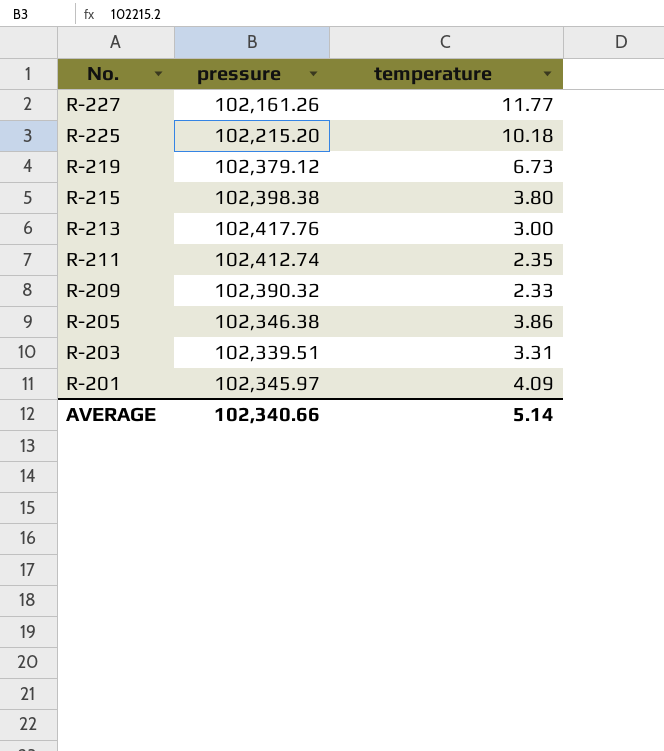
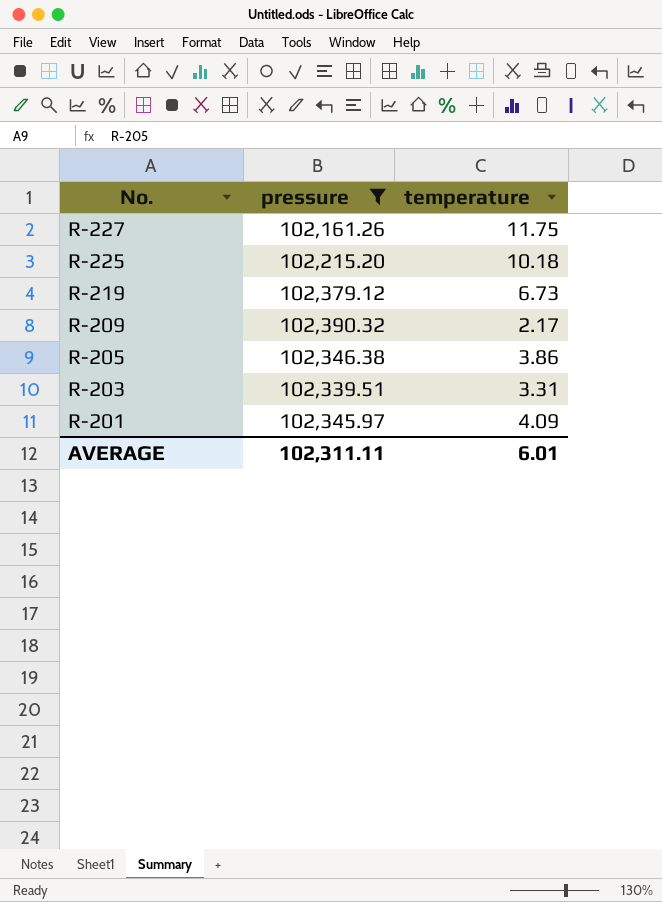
filter: none -> pressure <= 102,390.32
R-227 | temperature: 11.77 -> 11.75
R-209 | temperature: 2.33 -> 2.17
AVERAGE | pressure: 102,340.66 -> 102,311.11
AVERAGE | temperature: 5.14 -> 6.01

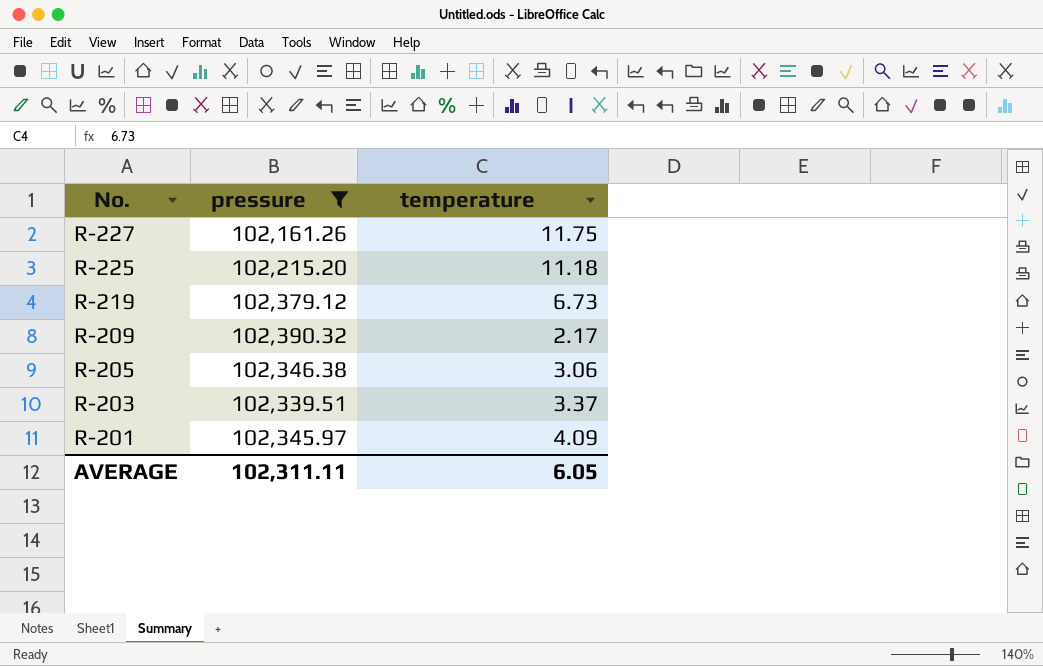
R-225 | temperature: 10.18 -> 11.18
R-205 | temperature: 3.86 -> 3.06
R-203 | temperature: 3.31 -> 3.37
AVERAGE | temperature: 6.01 -> 6.05

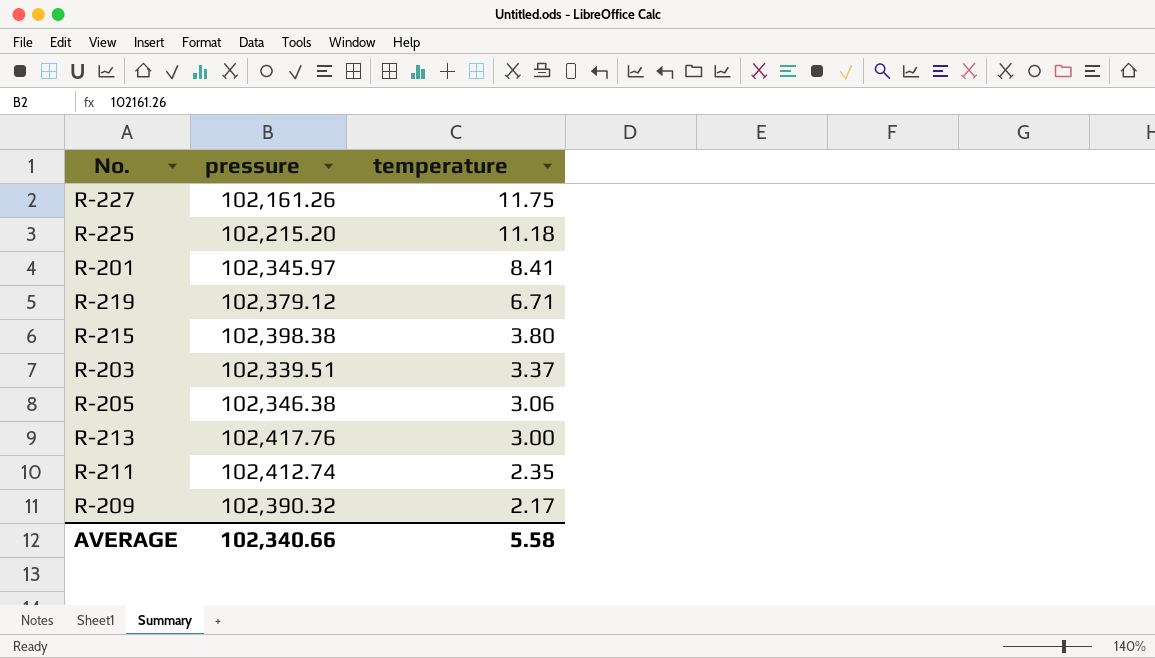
filter: pressure <= 102,390.32 -> none
row order: No. descending -> temperature descending
R-201 | temperature: 4.09 -> 8.41
R-219 | temperature: 6.73 -> 6.71
AVERAGE | pressure: 102,311.11 -> 102,340.66
AVERAGE | temperature: 6.05 -> 5.58

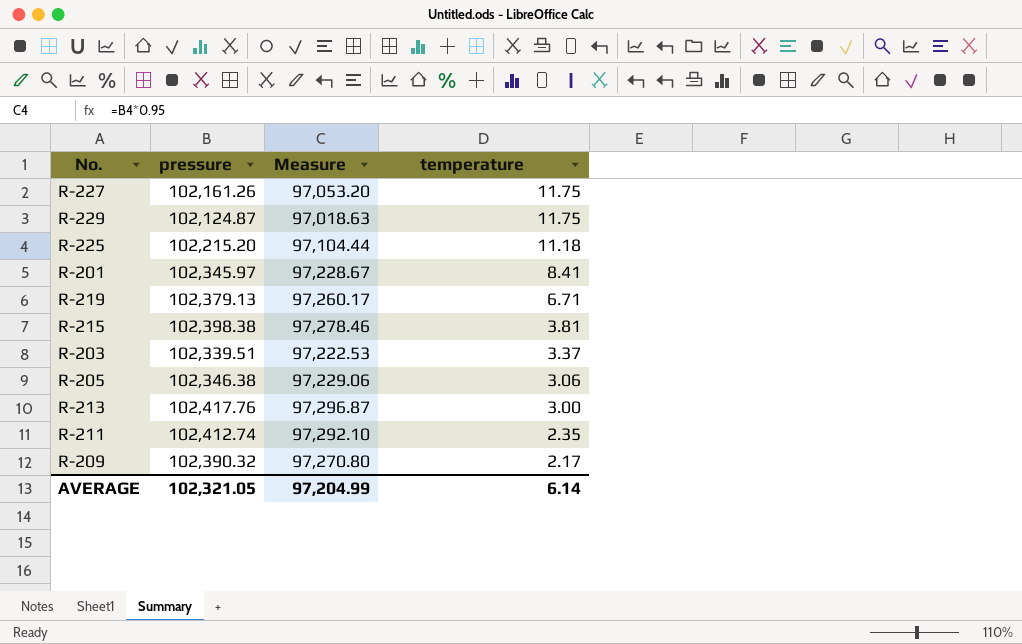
column Measure | formula: none -> [pressure] * 0.95
row R-229: none -> 102,124.87 | 97,018.63 | 11.75
R-219 | pressure: 102,379.12 -> 102,379.13
R-215 | temperature: 3.80 -> 3.81
AVERAGE | pressure: 102,340.66 -> 102,321.05
AVERAGE | temperature: 5.58 -> 6.14

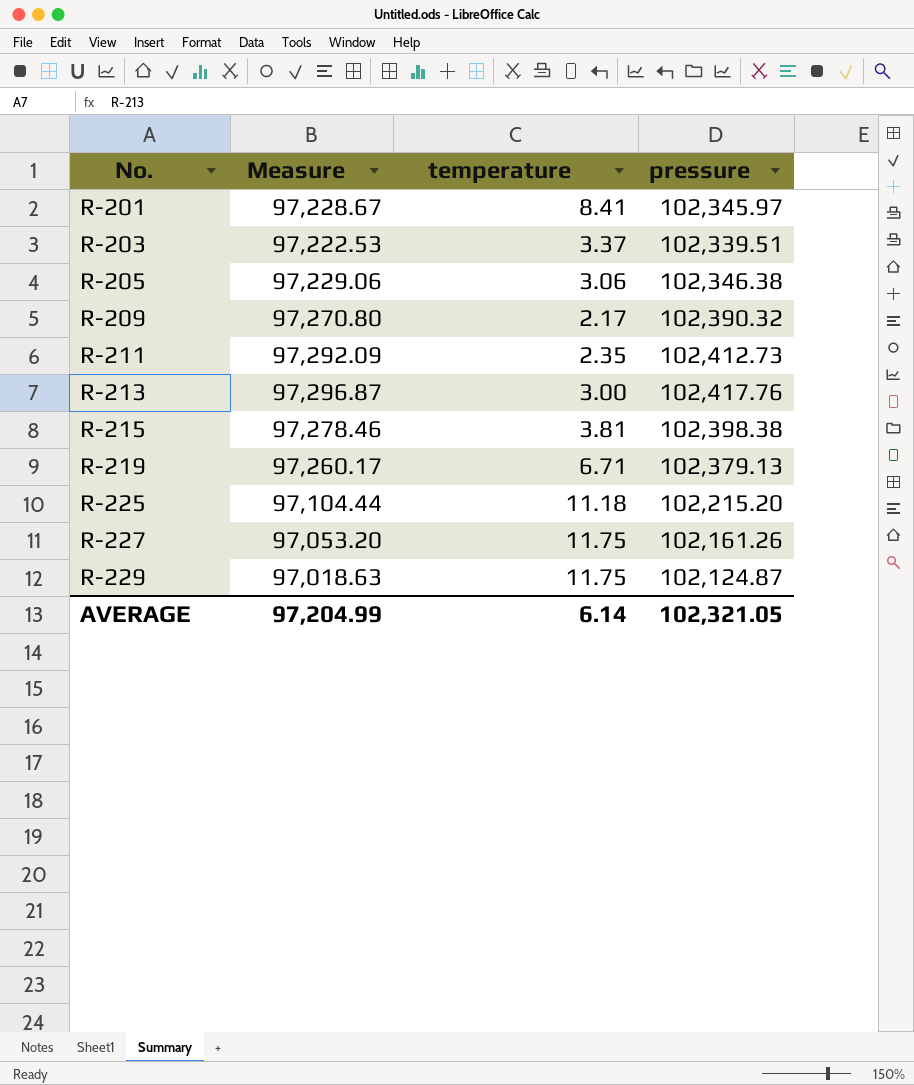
row order: temperature descending -> No. ascending
column pressure | position: 2 -> 4
R-211 | Measure: 97,292.10 -> 97,292.09
R-211 | pressure: 102,412.74 -> 102,412.73

